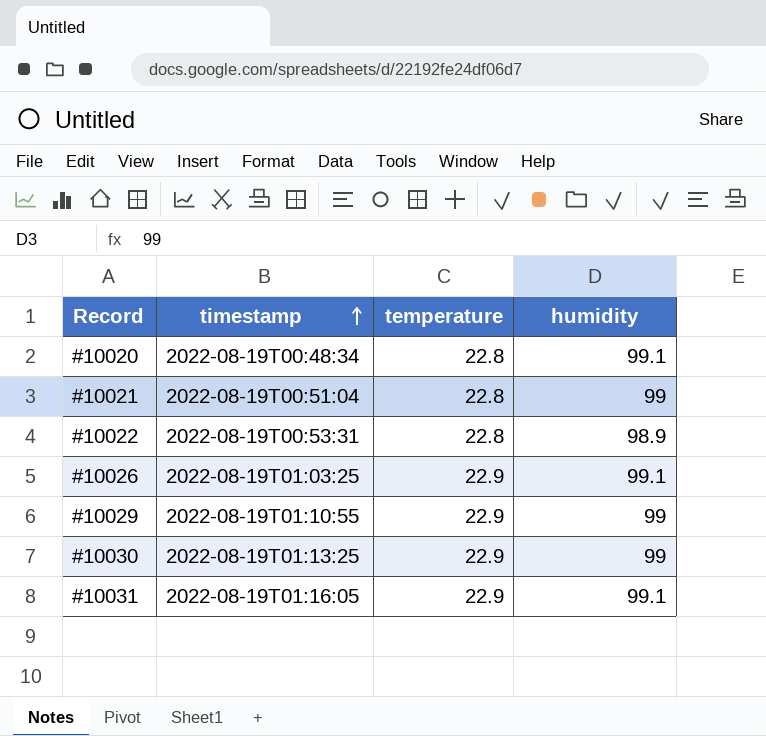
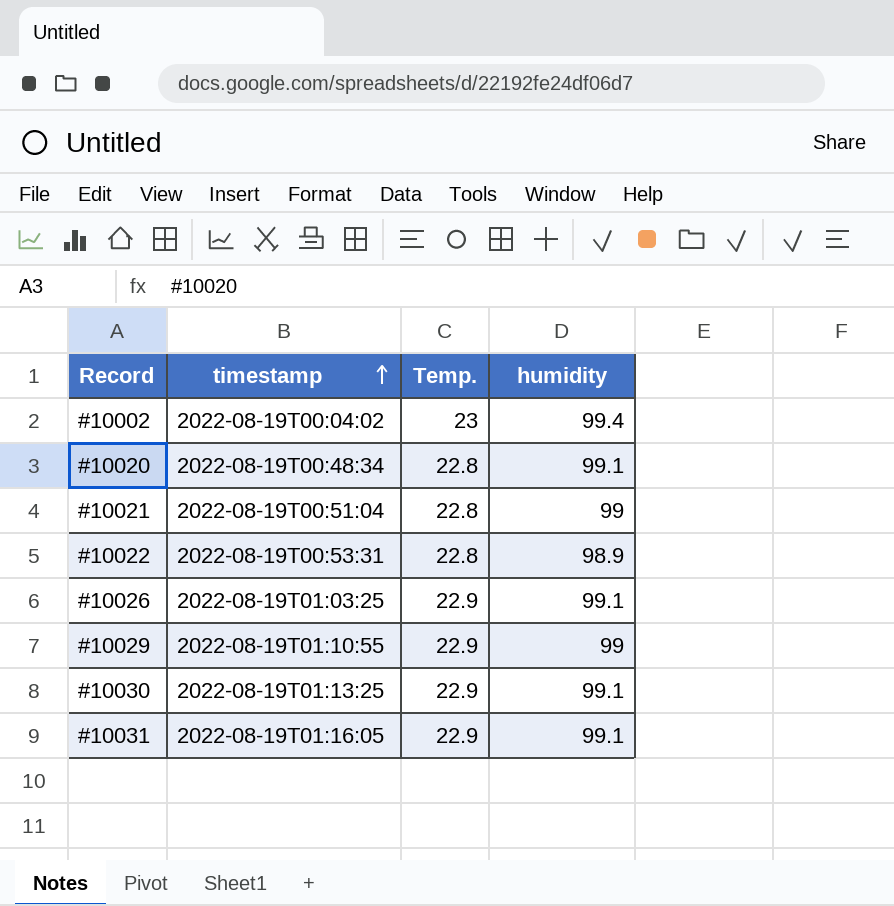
column name: temperature -> Temp.
row #10002: none -> 2022-08-19T00:04:02 | 23 | 99.4
#10030 | humidity: 99 -> 99.1

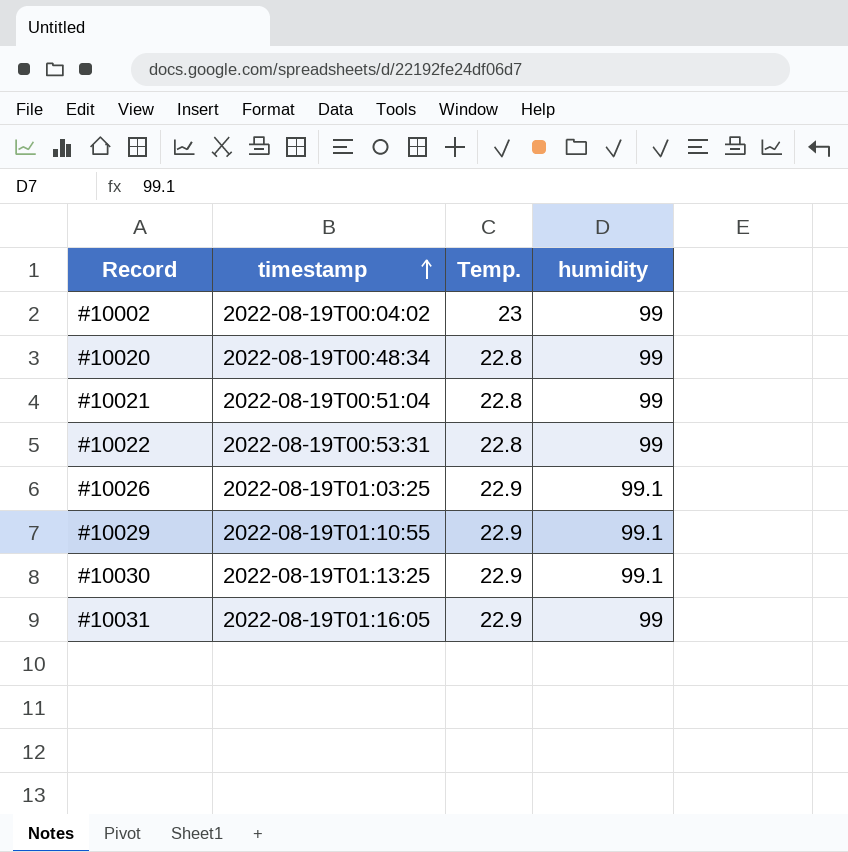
#10002 | humidity: 99.4 -> 99
#10020 | humidity: 99.1 -> 99
#10022 | humidity: 98.9 -> 99
#10029 | humidity: 99 -> 99.1
#10031 | humidity: 99.1 -> 99

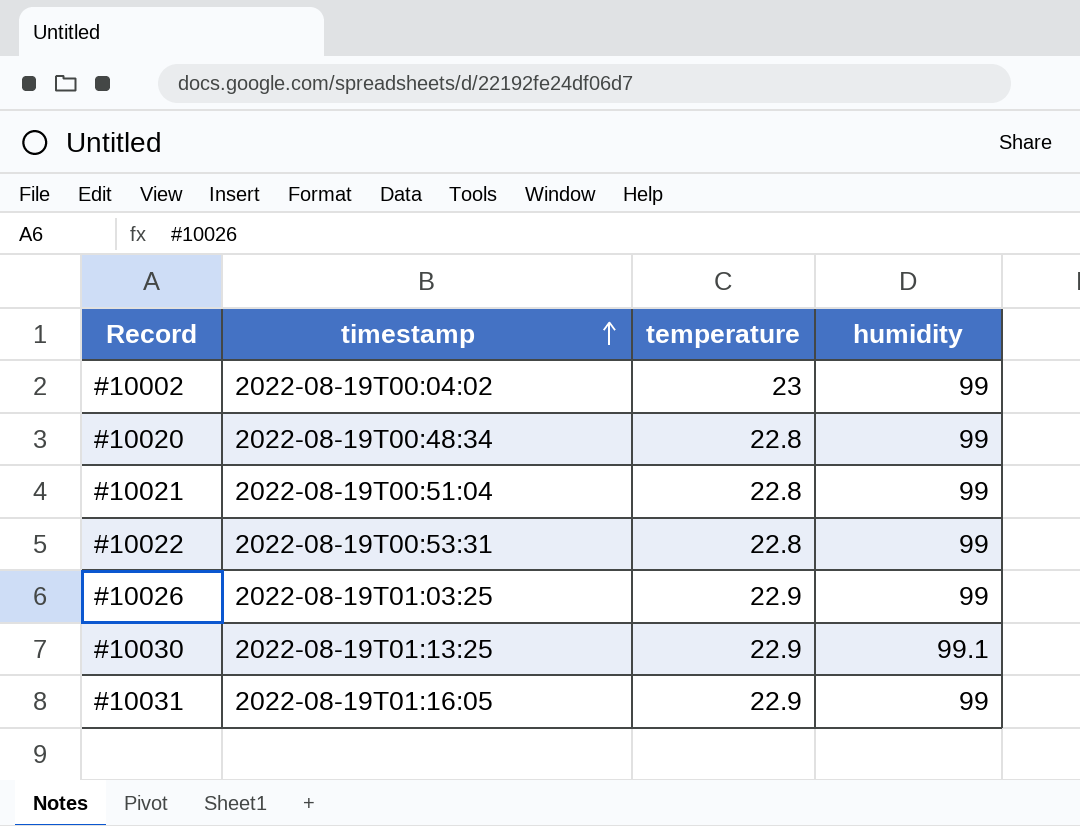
column name: Temp. -> temperature
row #10029: 2022-08-19T01:10:55 | 22.9 | 99.1 -> none
#10026 | humidity: 99.1 -> 99

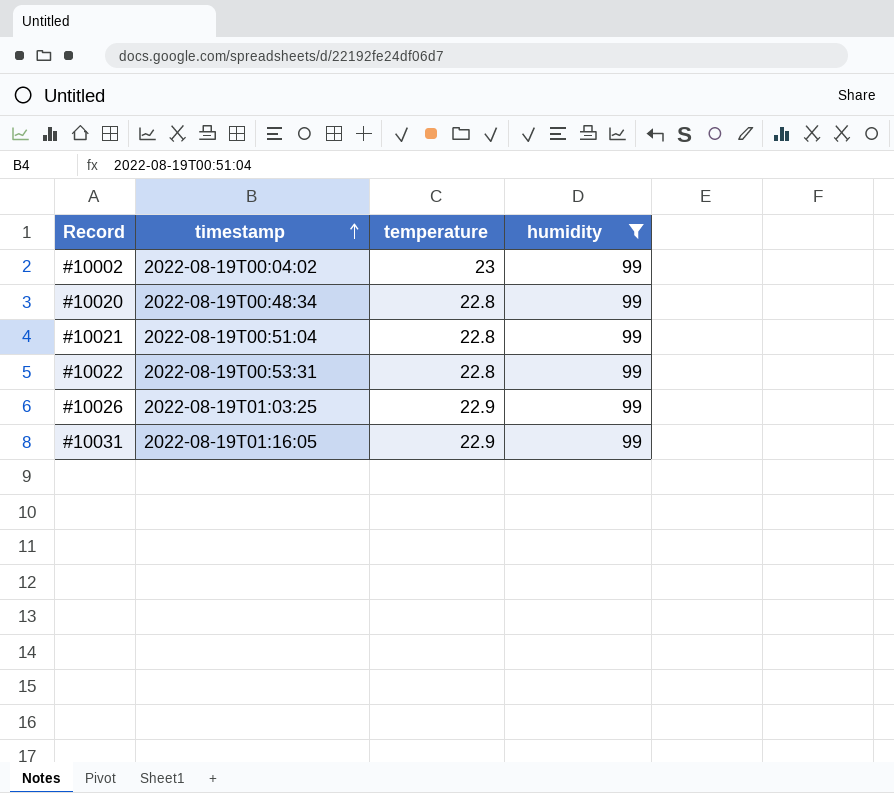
filter: none -> humidity = 99

